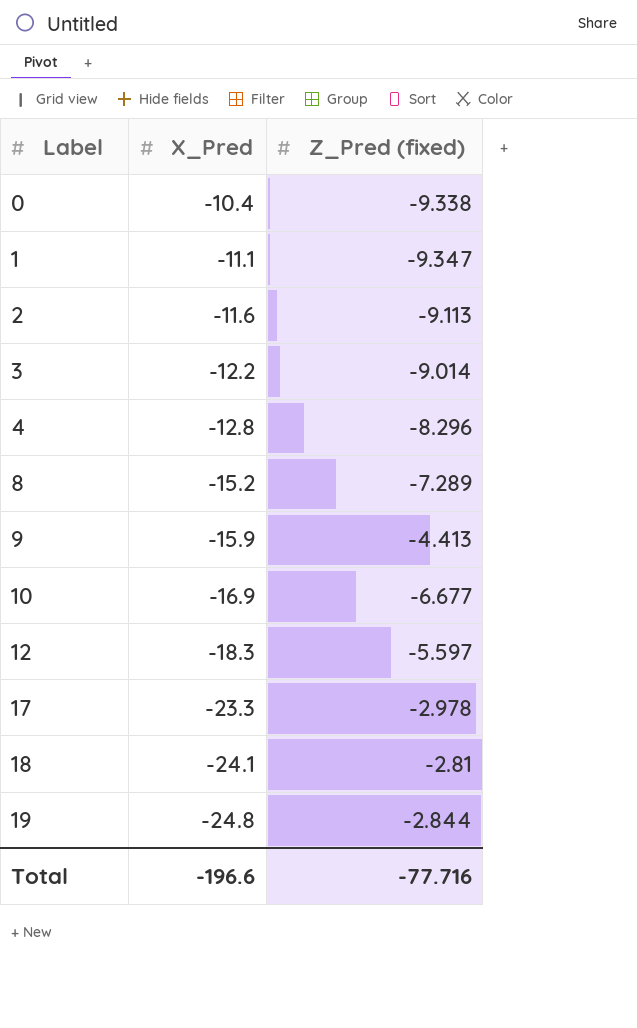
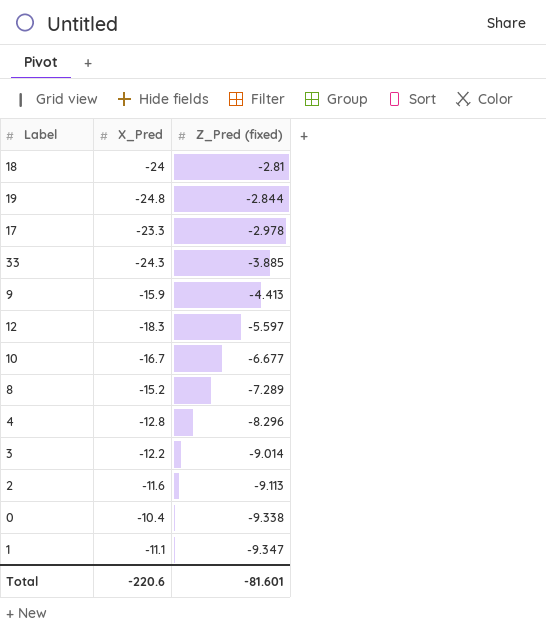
row order: Label ascending -> Z_Pred (fixed) descending
18 | X_Pred: -24.1 -> -24
row 33: none -> -24.3 | -3.885
10 | X_Pred: -16.9 -> -16.7
Total | X_Pred: -196.6 -> -220.6
Total | Z_Pred (fixed): -77.716 -> -81.601

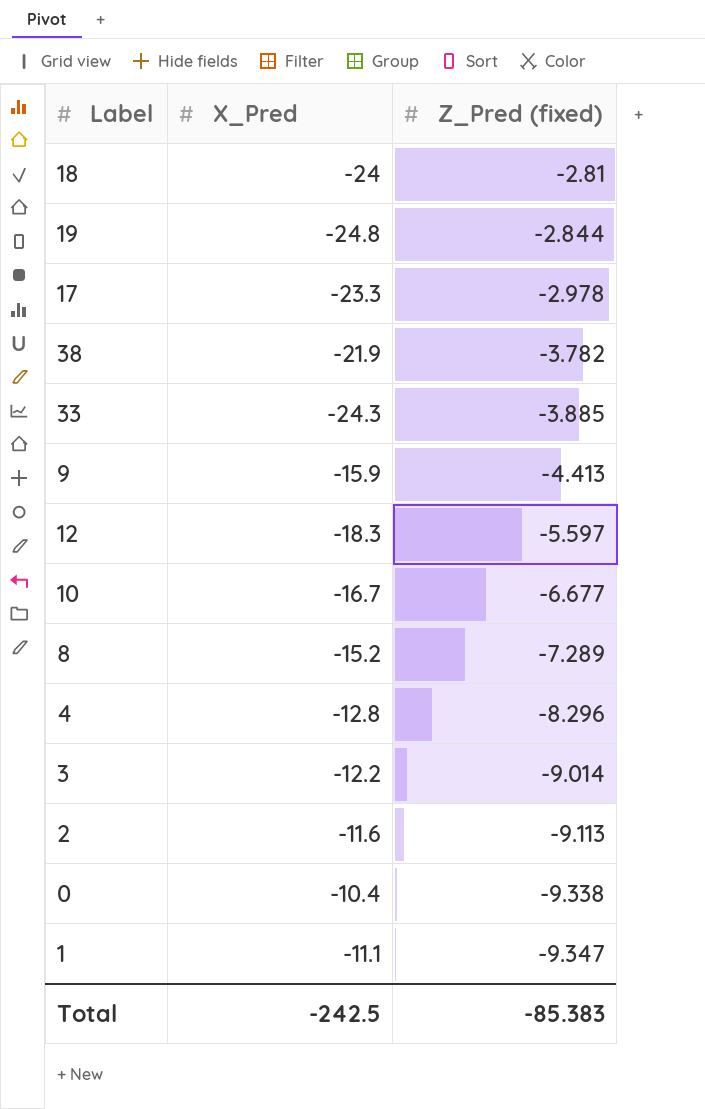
row 38: none -> -21.9 | -3.782
Total | X_Pred: -220.6 -> -242.5
Total | Z_Pred (fixed): -81.601 -> -85.383

